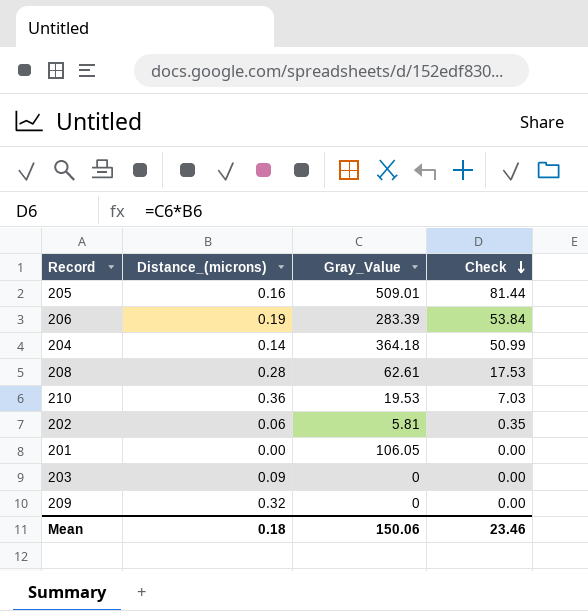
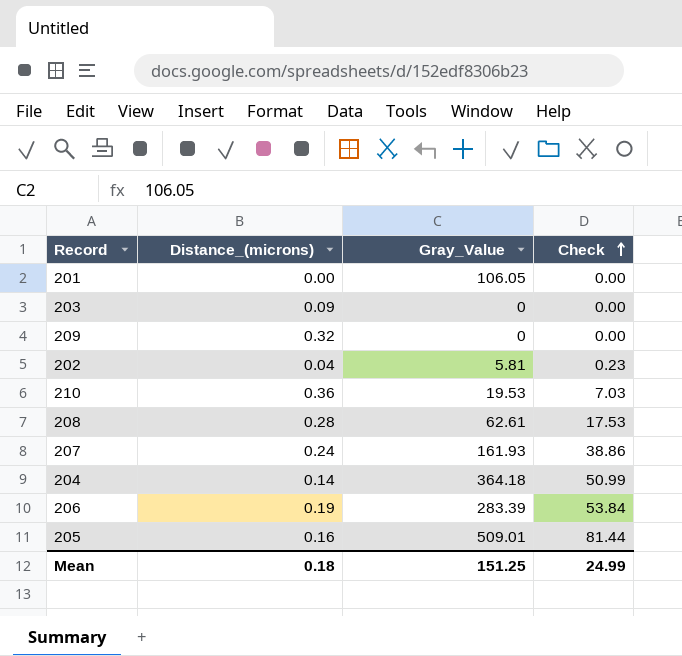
row order: Check descending -> Check ascending
202 | Distance_(microns): 0.06 -> 0.04
202 | Check: 0.35 -> 0.23
row 207: none -> 0.24 | 161.93 | 38.86
Mean | Gray_Value: 150.06 -> 151.25
Mean | Check: 23.46 -> 24.99

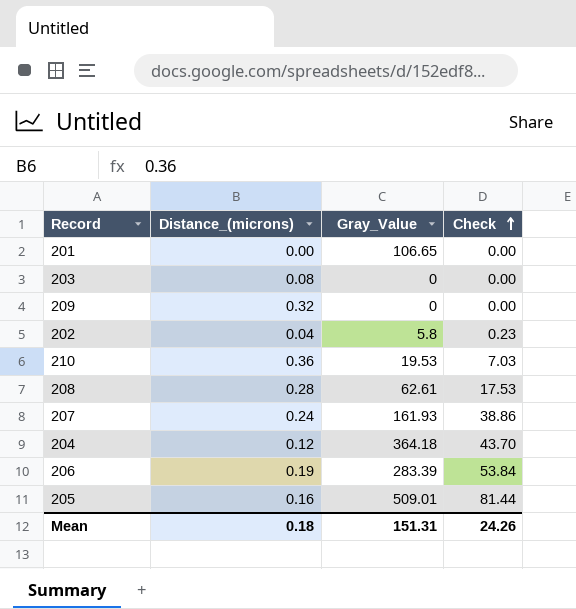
201 | Gray_Value: 106.05 -> 106.65
203 | Distance_(microns): 0.09 -> 0.08
202 | Gray_Value: 5.81 -> 5.8
204 | Distance_(microns): 0.14 -> 0.12
204 | Check: 50.99 -> 43.70
Mean | Gray_Value: 151.25 -> 151.31
Mean | Check: 24.99 -> 24.26

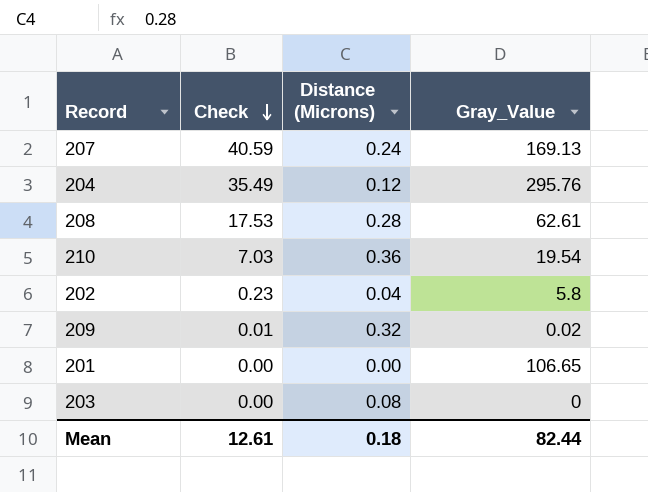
row order: Check ascending -> Check descending
column Check | position: 4 -> 2
column name: Distance_(microns) -> Distance (Microns)
row 206: 0.19 | 283.39 | 53.84 -> none
row 205: 0.16 | 509.01 | 81.44 -> none
207 | Check: 38.86 -> 40.59
207 | Gray_Value: 161.93 -> 169.13
204 | Check: 43.70 -> 35.49
204 | Gray_Value: 364.18 -> 295.76
210 | Gray_Value: 19.53 -> 19.54
209 | Check: 0.00 -> 0.01
209 | Gray_Value: 0 -> 0.02
Mean | Check: 24.26 -> 12.61
Mean | Gray_Value: 151.31 -> 82.44

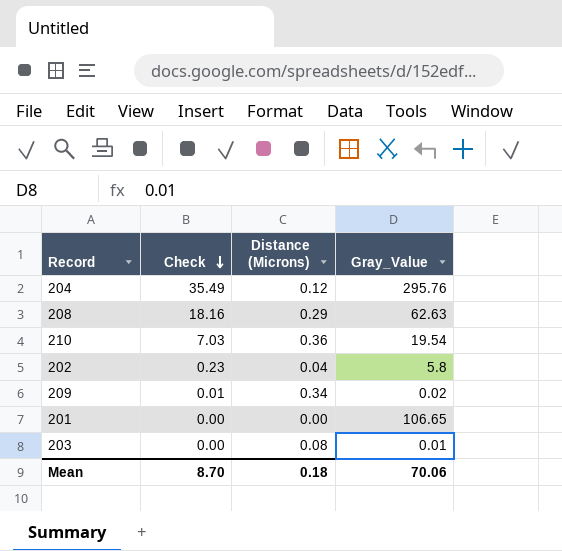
row 207: 40.59 | 0.24 | 169.13 -> none
208 | Check: 17.53 -> 18.16
208 | Distance (Microns): 0.28 -> 0.29
208 | Gray_Value: 62.61 -> 62.63
209 | Distance (Microns): 0.32 -> 0.34
203 | Gray_Value: 0 -> 0.01
Mean | Check: 12.61 -> 8.70
Mean | Gray_Value: 82.44 -> 70.06

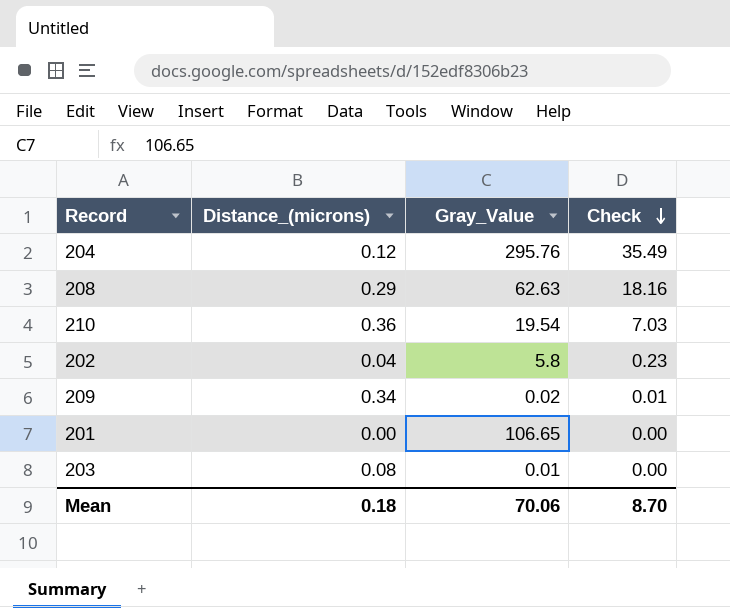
column name: Distance (Microns) -> Distance_(microns)
column Check | position: 2 -> 4

